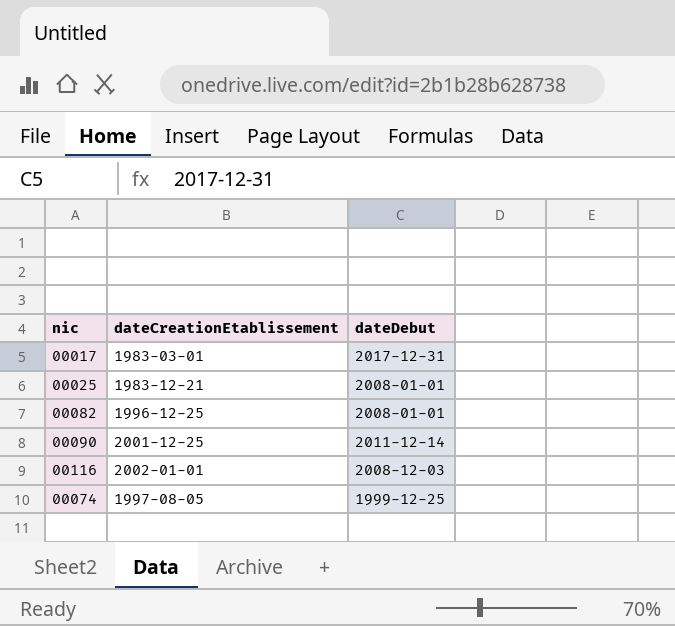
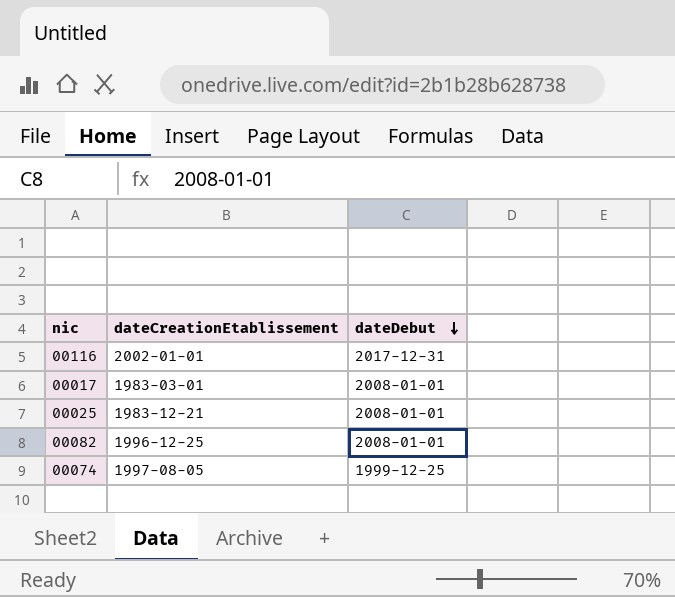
row order: none -> dateDebut descending
row 00090: 2001-12-25 | 2011-12-14 -> none
00116 | dateDebut: 2008-12-03 -> 2017-12-31
00017 | dateDebut: 2017-12-31 -> 2008-01-01

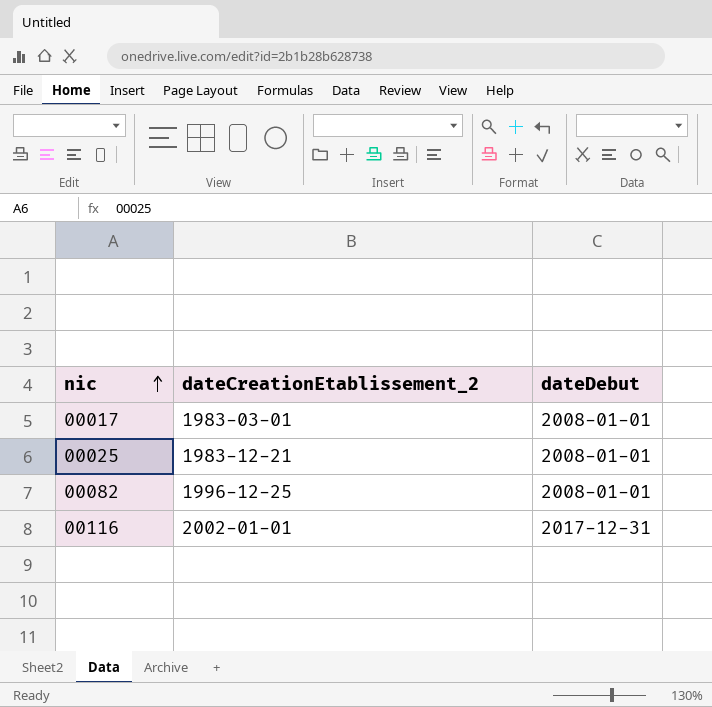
row order: dateDebut descending -> nic ascending
column name: dateCreationEtablissement -> dateCreationEtablissement_2
row 00074: 1997-08-05 | 1999-12-25 -> none

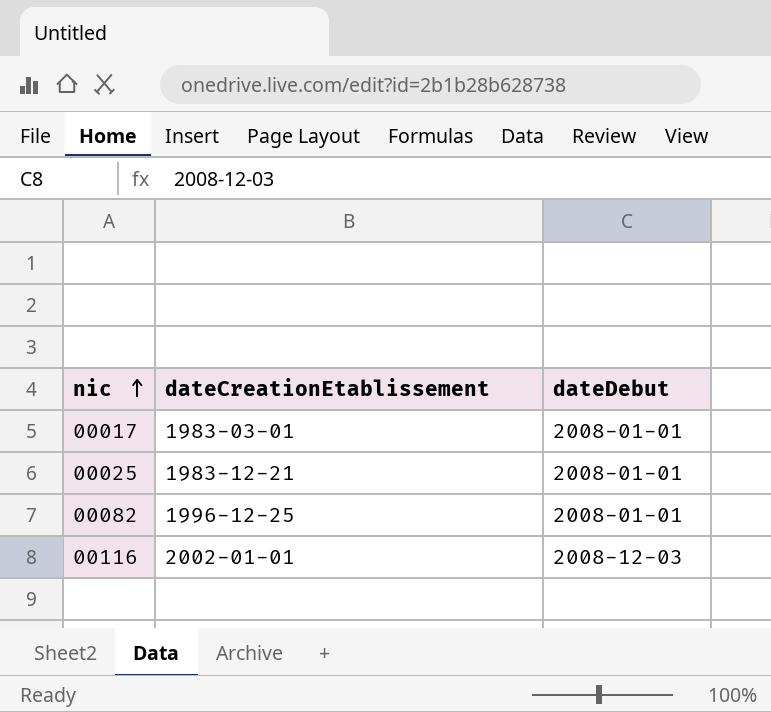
column name: dateCreationEtablissement_2 -> dateCreationEtablissement
00116 | dateDebut: 2017-12-31 -> 2008-12-03

